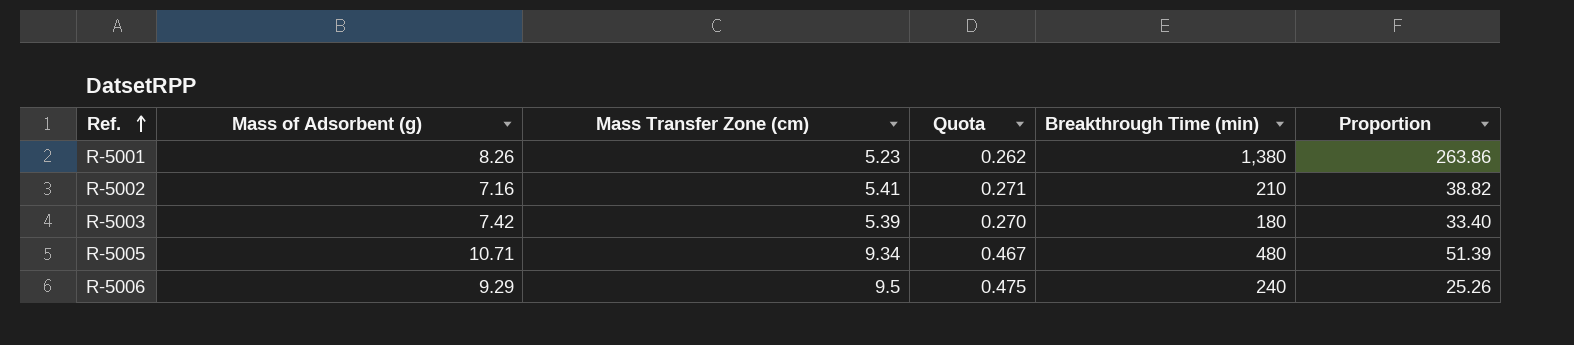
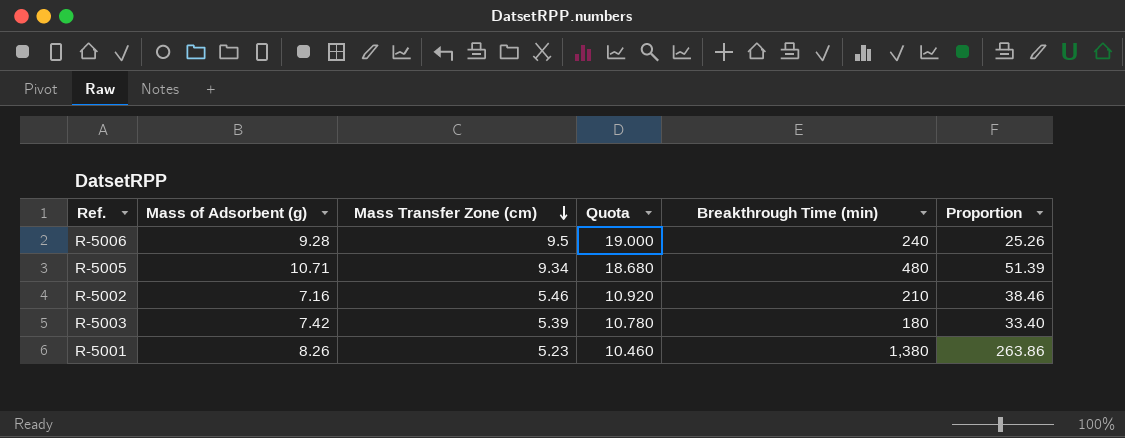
row order: Ref. ascending -> Mass Transfer Zone (cm) descending
column Quota | formula: [Mass Transfer Zone (cm)] * 0.05 -> [Mass Transfer Zone (cm)] * 2
R-5006 | Mass of Adsorbent (g): 9.29 -> 9.28
R-5002 | Mass Transfer Zone (cm): 5.41 -> 5.46
R-5002 | Proportion: 38.82 -> 38.46

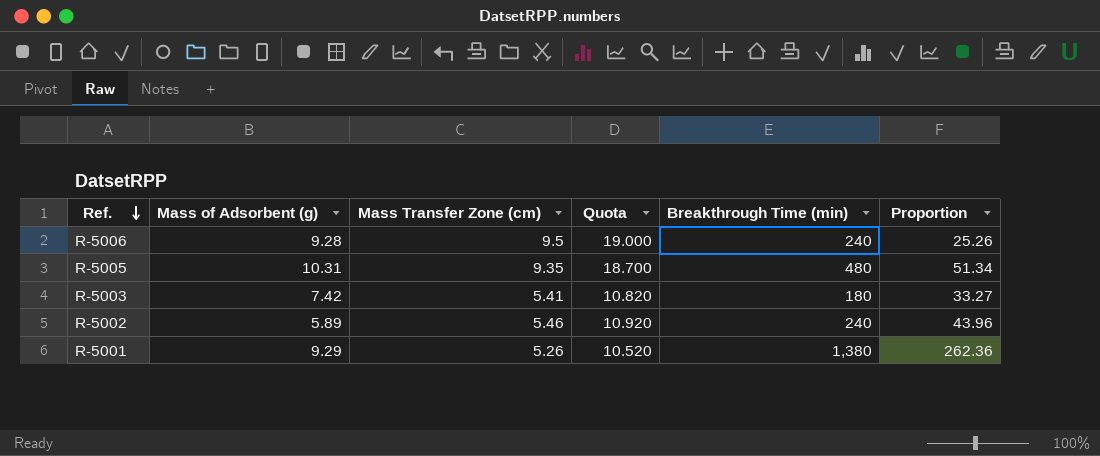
row order: Mass Transfer Zone (cm) descending -> Ref. descending
R-5005 | Mass of Adsorbent (g): 10.71 -> 10.31
R-5005 | Mass Transfer Zone (cm): 9.34 -> 9.35
R-5005 | Quota: 18.680 -> 18.700
R-5005 | Proportion: 51.39 -> 51.34
R-5003 | Mass Transfer Zone (cm): 5.39 -> 5.41
R-5003 | Quota: 10.780 -> 10.820
R-5003 | Proportion: 33.40 -> 33.27
R-5002 | Mass of Adsorbent (g): 7.16 -> 5.89
R-5002 | Breakthrough Time (min): 210 -> 240
R-5002 | Proportion: 38.46 -> 43.96
R-5001 | Mass of Adsorbent (g): 8.26 -> 9.29
R-5001 | Mass Transfer Zone (cm): 5.23 -> 5.26
R-5001 | Quota: 10.460 -> 10.520
R-5001 | Proportion: 263.86 -> 262.36

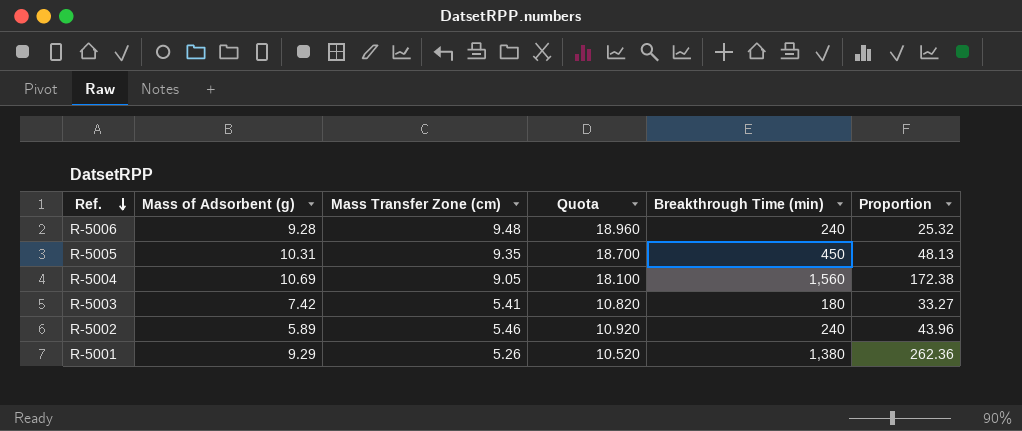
R-5006 | Mass Transfer Zone (cm): 9.5 -> 9.48
R-5006 | Quota: 19.000 -> 18.960
R-5006 | Proportion: 25.26 -> 25.32
R-5005 | Breakthrough Time (min): 480 -> 450
R-5005 | Proportion: 51.34 -> 48.13
row R-5004: none -> 10.69 | 9.05 | 18.100 | 1,560 | 172.38

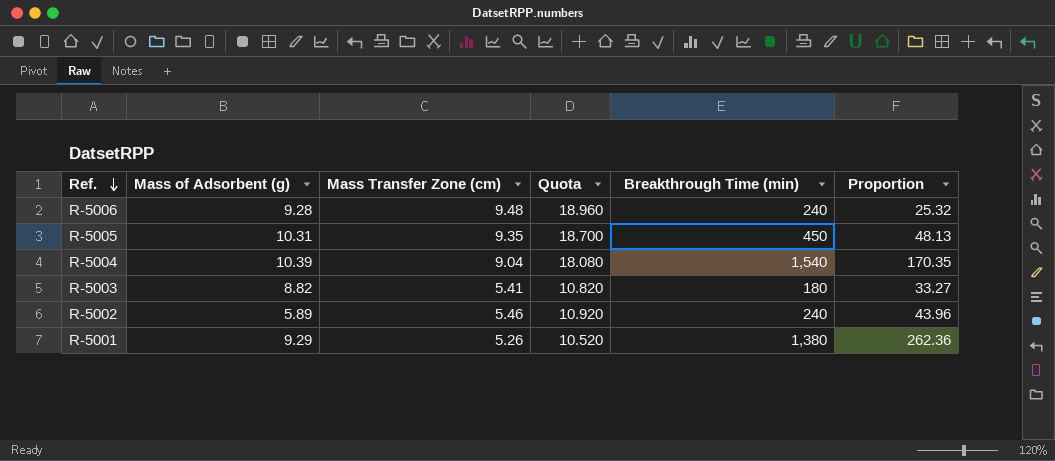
R-5004 | Mass of Adsorbent (g): 10.69 -> 10.39
R-5004 | Mass Transfer Zone (cm): 9.05 -> 9.04
R-5004 | Quota: 18.100 -> 18.080
R-5004 | Breakthrough Time (min): 1,560 -> 1,540
R-5004 | Proportion: 172.38 -> 170.35
R-5003 | Mass of Adsorbent (g): 7.42 -> 8.82

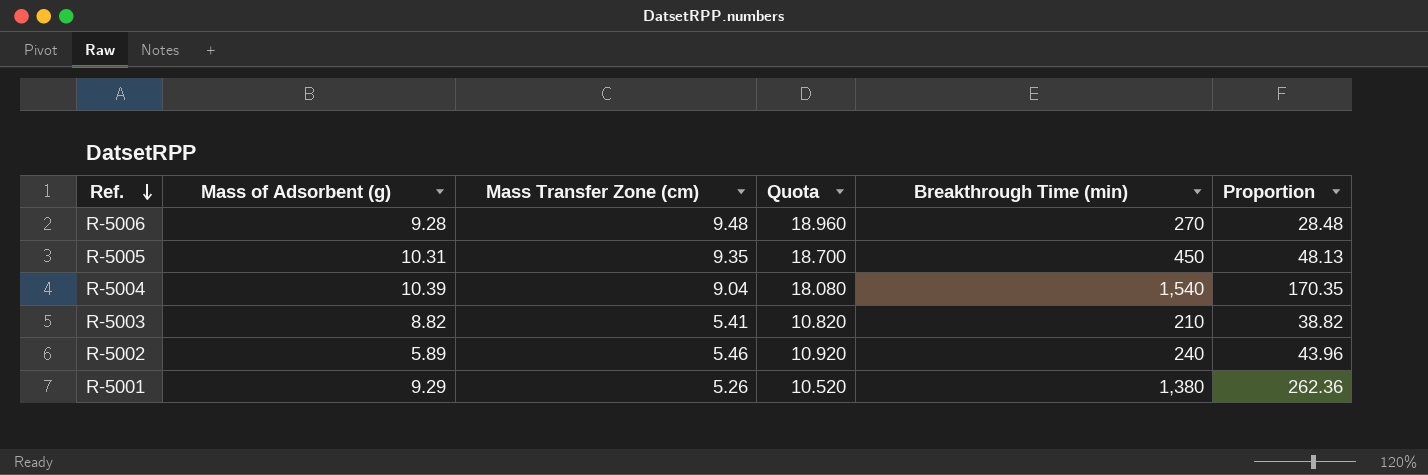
R-5006 | Breakthrough Time (min): 240 -> 270
R-5006 | Proportion: 25.32 -> 28.48
R-5003 | Breakthrough Time (min): 180 -> 210
R-5003 | Proportion: 33.27 -> 38.82

